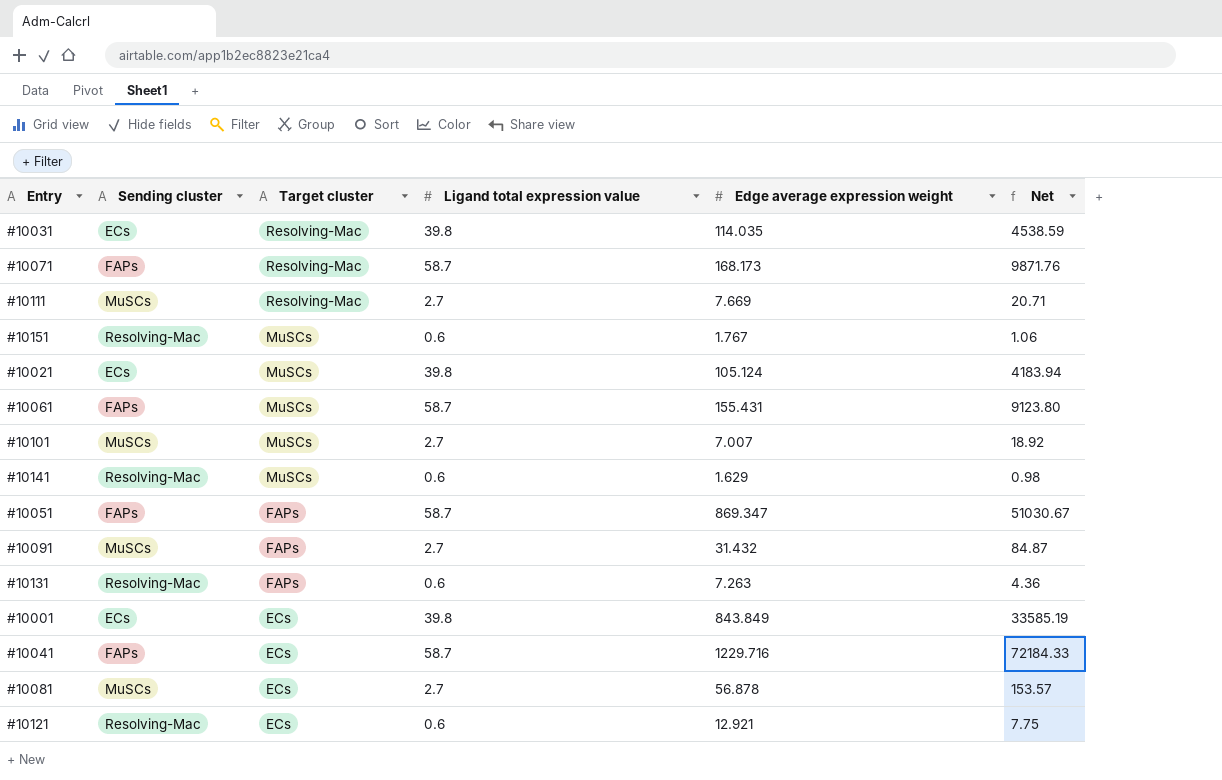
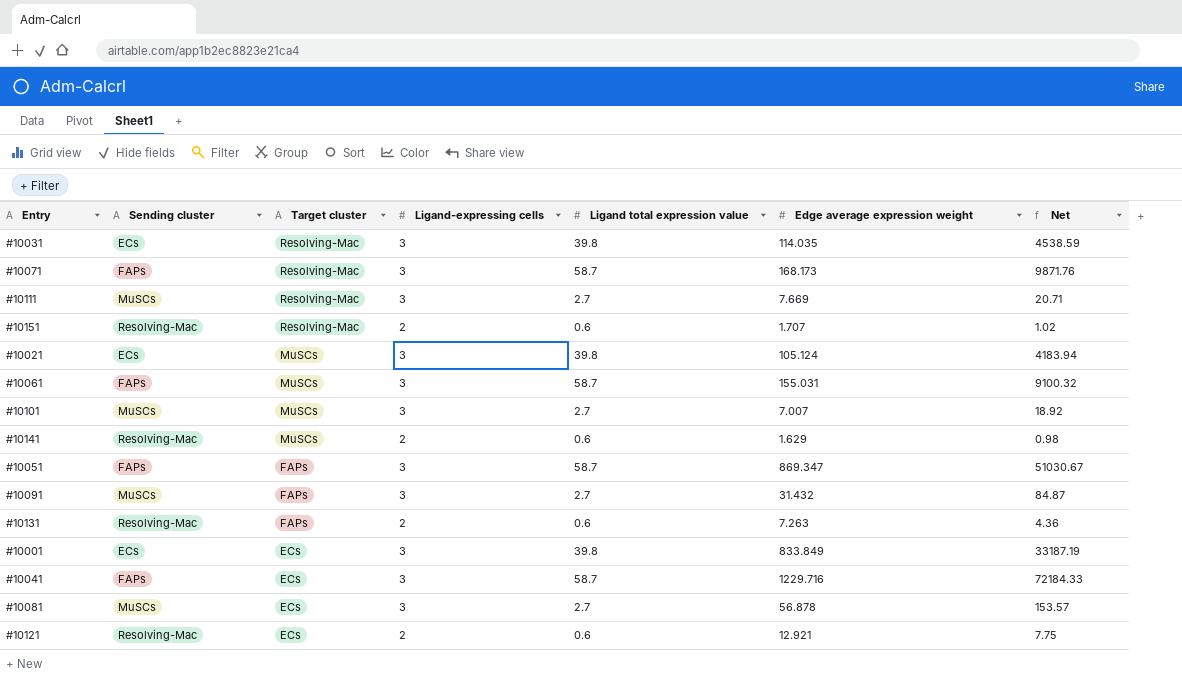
column Ligand-expressing cells | position: none -> 4
#10151 | Target cluster: MuSCs -> Resolving-Mac
#10151 | Edge average expression weight: 1.767 -> 1.707
#10151 | Net: 1.06 -> 1.02
#10061 | Edge average expression weight: 155.431 -> 155.031
#10061 | Net: 9123.80 -> 9100.32
#10001 | Edge average expression weight: 843.849 -> 833.849
#10001 | Net: 33585.19 -> 33187.19

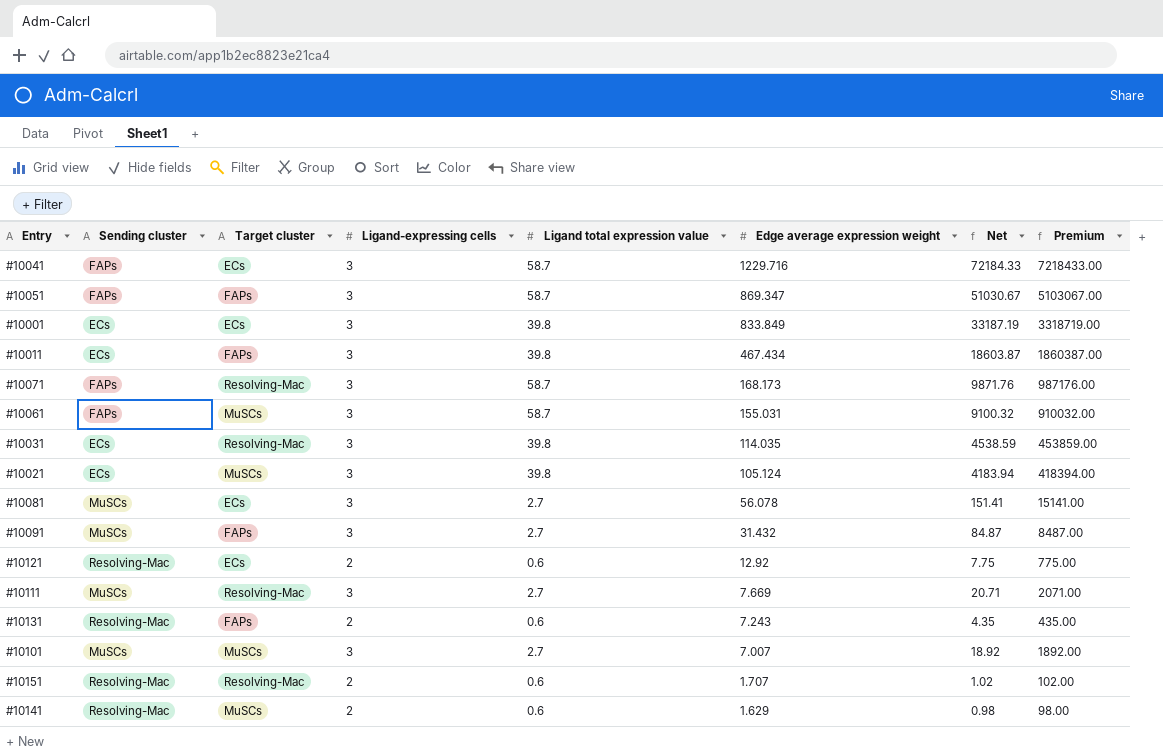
row order: Target cluster descending -> Edge average expression weight descending
column Premium | formula: none -> [Net] * 100
row #10011: none -> ECs | FAPs | 3 | 39.8 | 467.434 | 18603.87 | 1860387.00
#10081 | Edge average expression weight: 56.878 -> 56.078
#10081 | Net: 153.57 -> 151.41
#10121 | Edge average expression weight: 12.921 -> 12.92
#10131 | Edge average expression weight: 7.263 -> 7.243
#10131 | Net: 4.36 -> 4.35

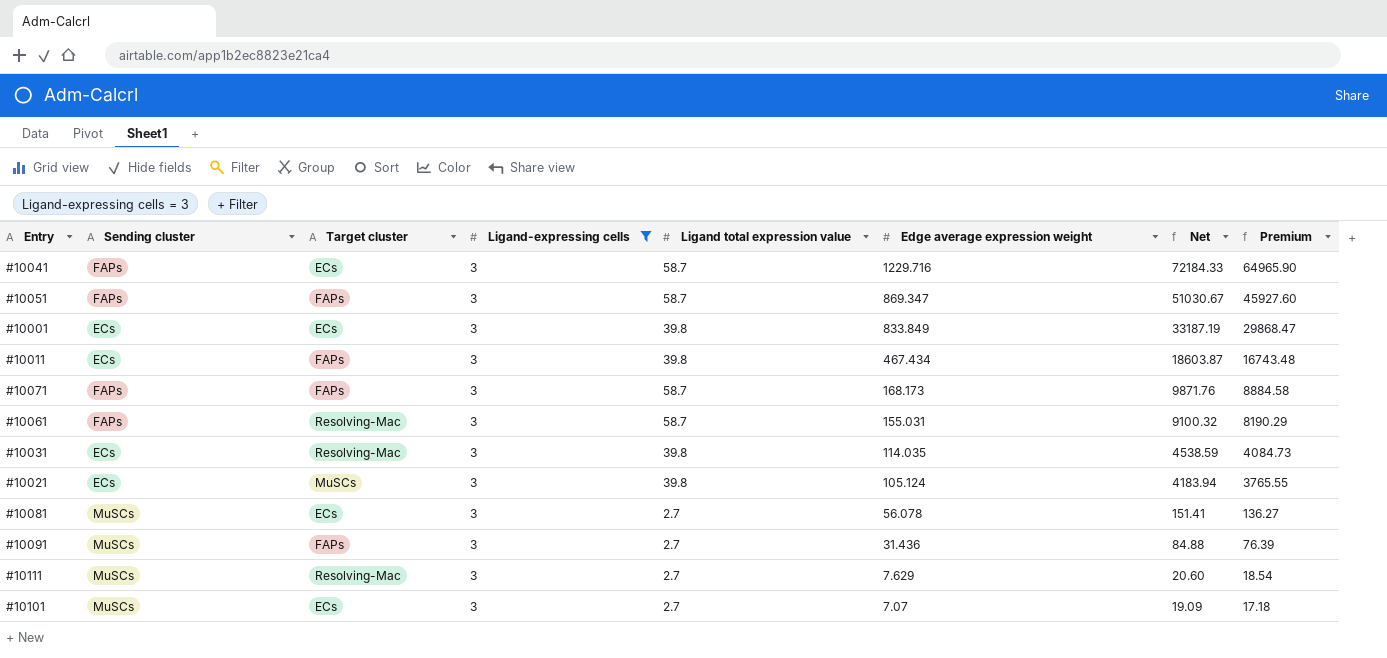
filter: none -> Ligand-expressing cells = 3
column Premium | formula: [Net] * 100 -> [Net] * 0.9
#10071 | Target cluster: Resolving-Mac -> FAPs
#10061 | Target cluster: MuSCs -> Resolving-Mac
#10091 | Edge average expression weight: 31.432 -> 31.436
#10091 | Net: 84.87 -> 84.88
#10111 | Edge average expression weight: 7.669 -> 7.629
#10111 | Net: 20.71 -> 20.60
#10101 | Target cluster: MuSCs -> ECs
#10101 | Edge average expression weight: 7.007 -> 7.07
#10101 | Net: 18.92 -> 19.09

